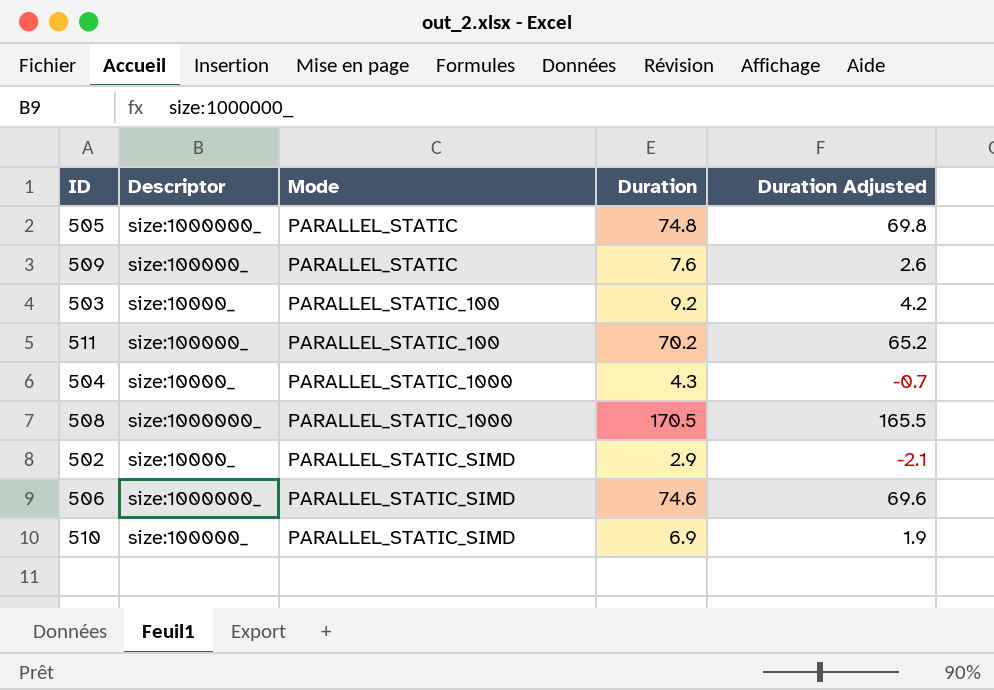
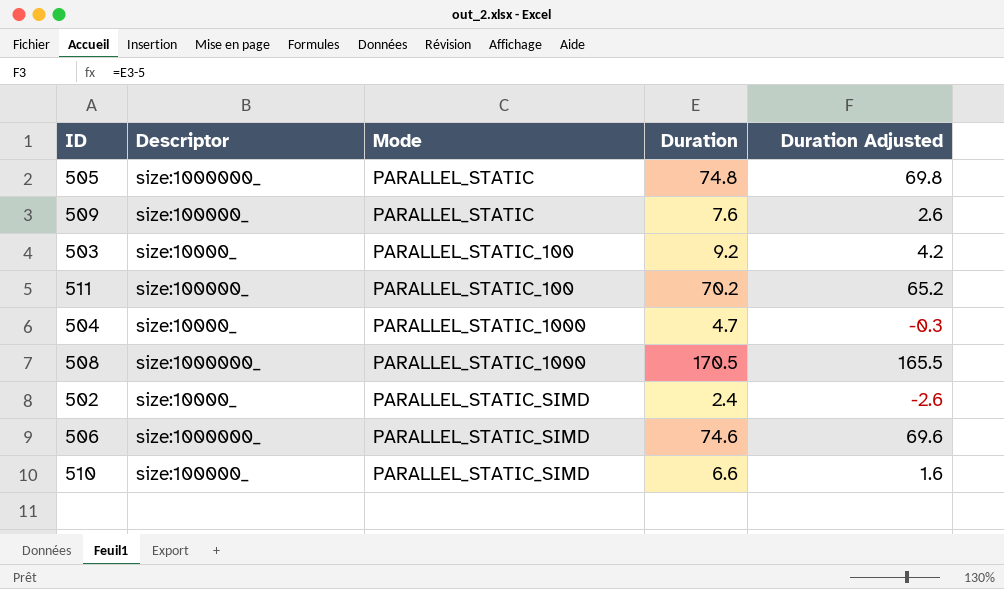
504 | Duration: 4.3 -> 4.7
504 | Duration Adjusted: -0.7 -> -0.3
502 | Duration: 2.9 -> 2.4
502 | Duration Adjusted: -2.1 -> -2.6
510 | Duration: 6.9 -> 6.6
510 | Duration Adjusted: 1.9 -> 1.6

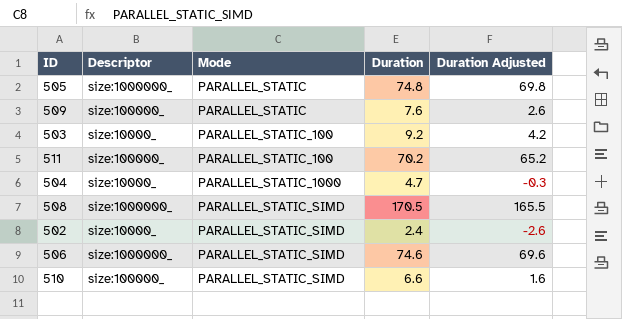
508 | Mode: PARALLEL_STATIC_1000 -> PARALLEL_STATIC_SIMD

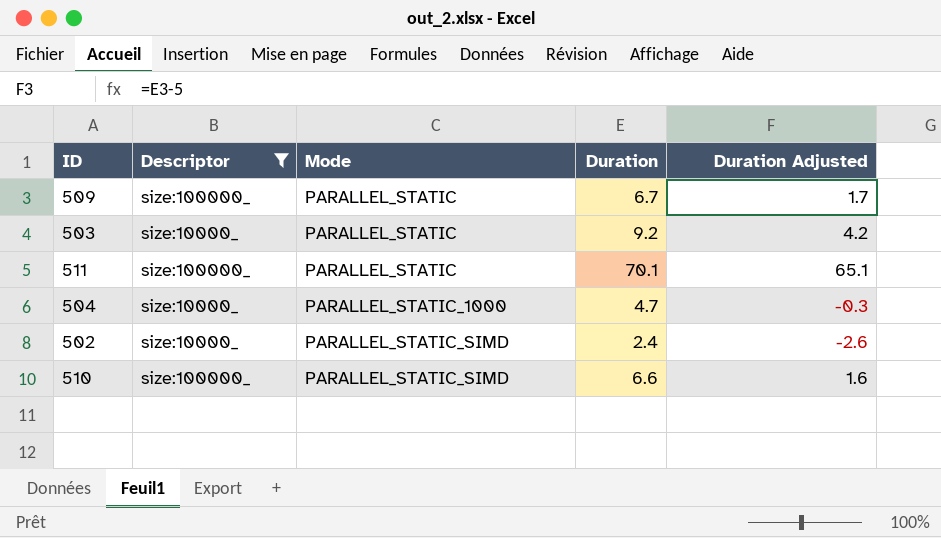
filter: none -> Descriptor != size:1000000_
509 | Duration: 7.6 -> 6.7
509 | Duration Adjusted: 2.6 -> 1.7
503 | Mode: PARALLEL_STATIC_100 -> PARALLEL_STATIC
511 | Mode: PARALLEL_STATIC_100 -> PARALLEL_STATIC
511 | Duration: 70.2 -> 70.1
511 | Duration Adjusted: 65.2 -> 65.1

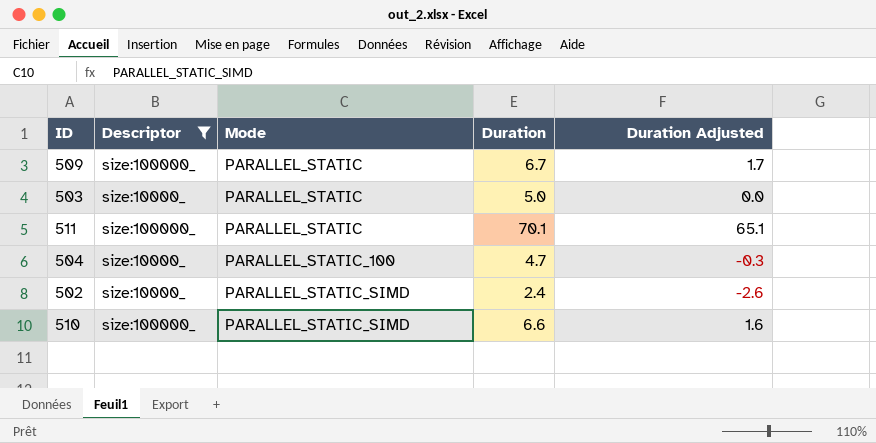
503 | Duration: 9.2 -> 5.0
503 | Duration Adjusted: 4.2 -> 0.0
504 | Mode: PARALLEL_STATIC_1000 -> PARALLEL_STATIC_100

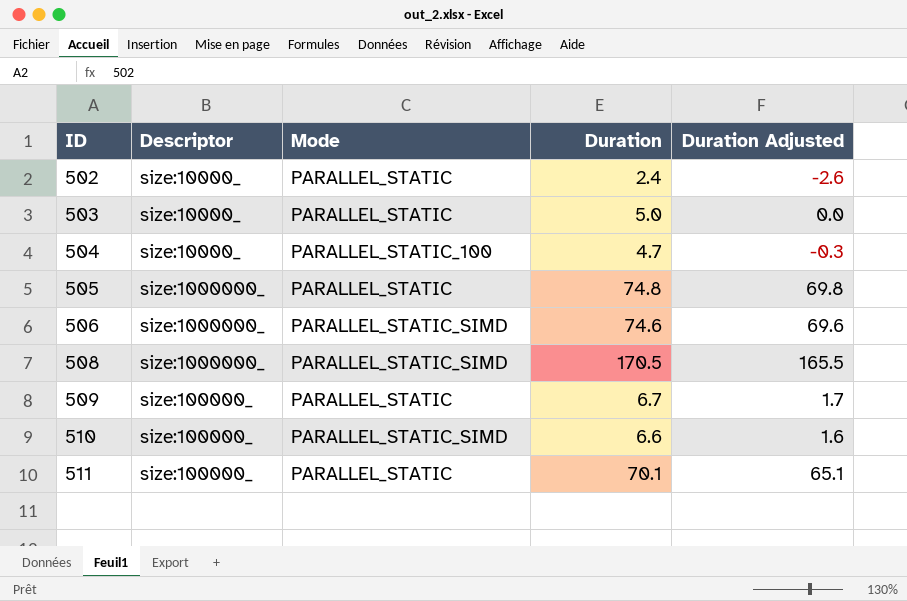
filter: Descriptor != size:1000000_ -> none
row order: Mode ascending -> ID ascending
502 | Mode: PARALLEL_STATIC_SIMD -> PARALLEL_STATIC

